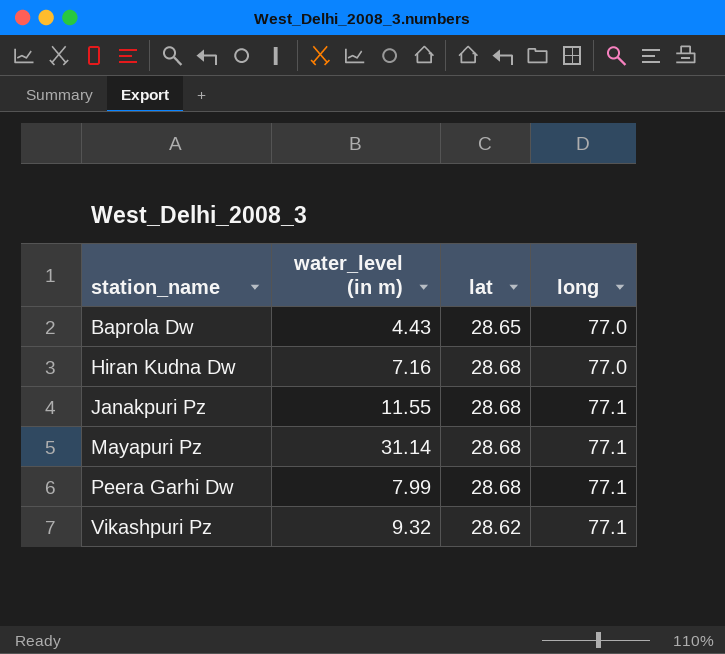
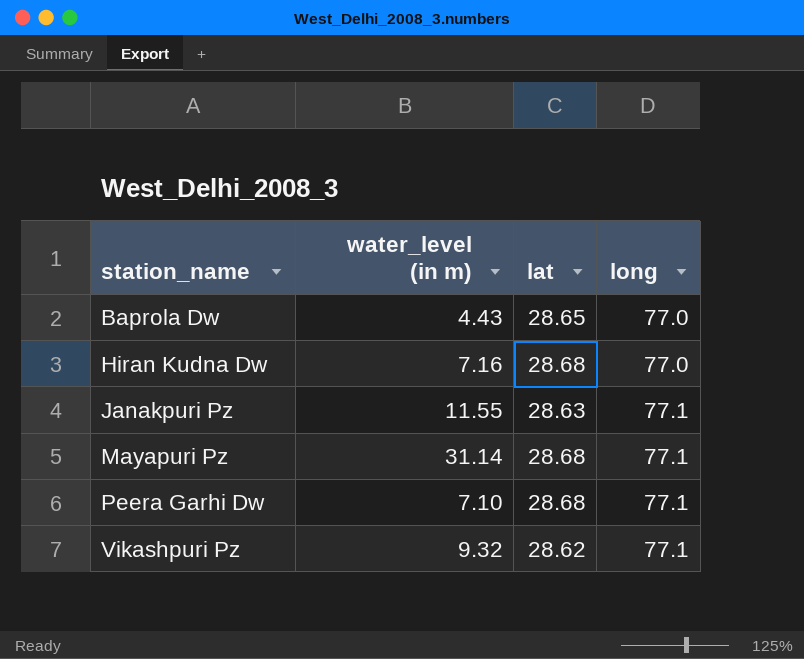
Janakpuri Pz | lat: 28.68 -> 28.63
Peera Garhi Dw | water_level (in m): 7.99 -> 7.10

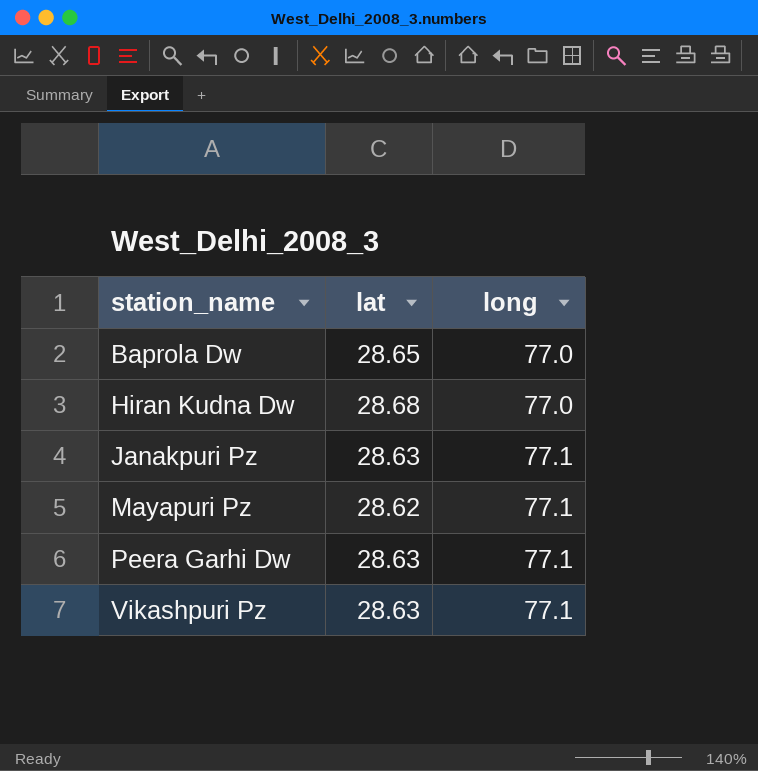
column water_level (in m) | position: 2 -> none
Mayapuri Pz | lat: 28.68 -> 28.62
Peera Garhi Dw | lat: 28.68 -> 28.63
Vikashpuri Pz | lat: 28.62 -> 28.63

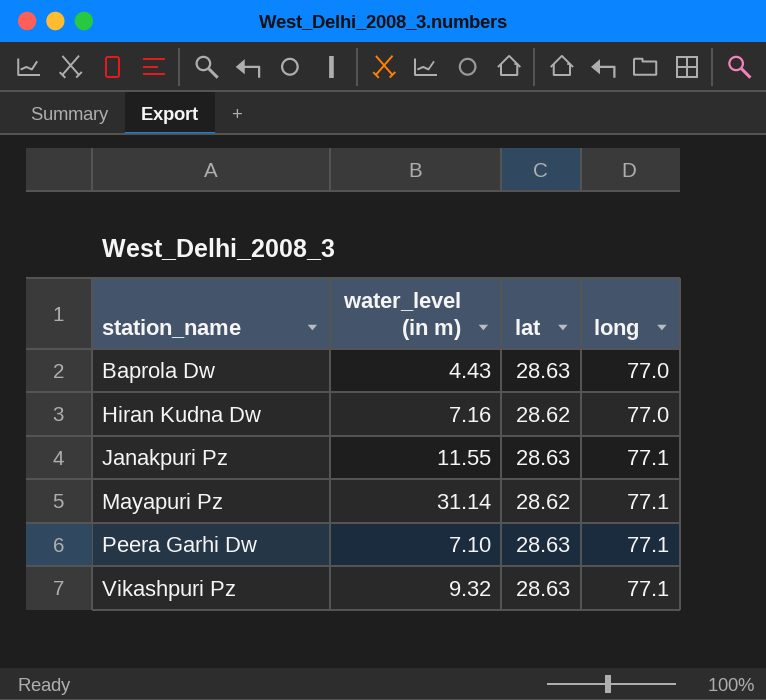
column water_level (in m) | position: none -> 2
Baprola Dw | lat: 28.65 -> 28.63
Hiran Kudna Dw | lat: 28.68 -> 28.62

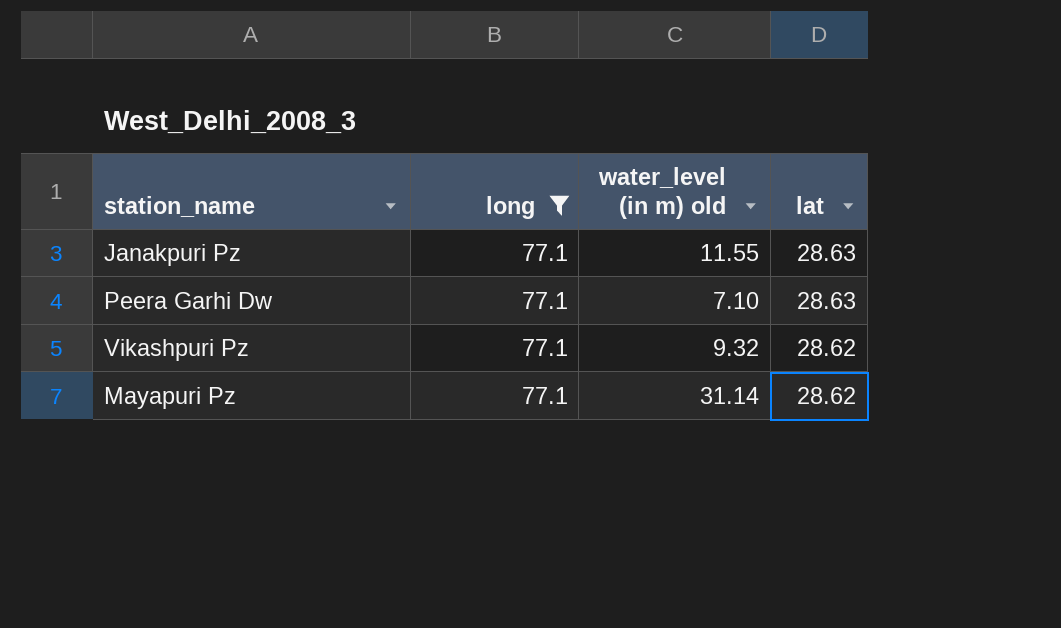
filter: none -> long = 77.1
row order: station_name ascending -> lat descending
column long | position: 4 -> 2
column name: water_level (in m) -> water_level (in m) old
Vikashpuri Pz | lat: 28.63 -> 28.62

